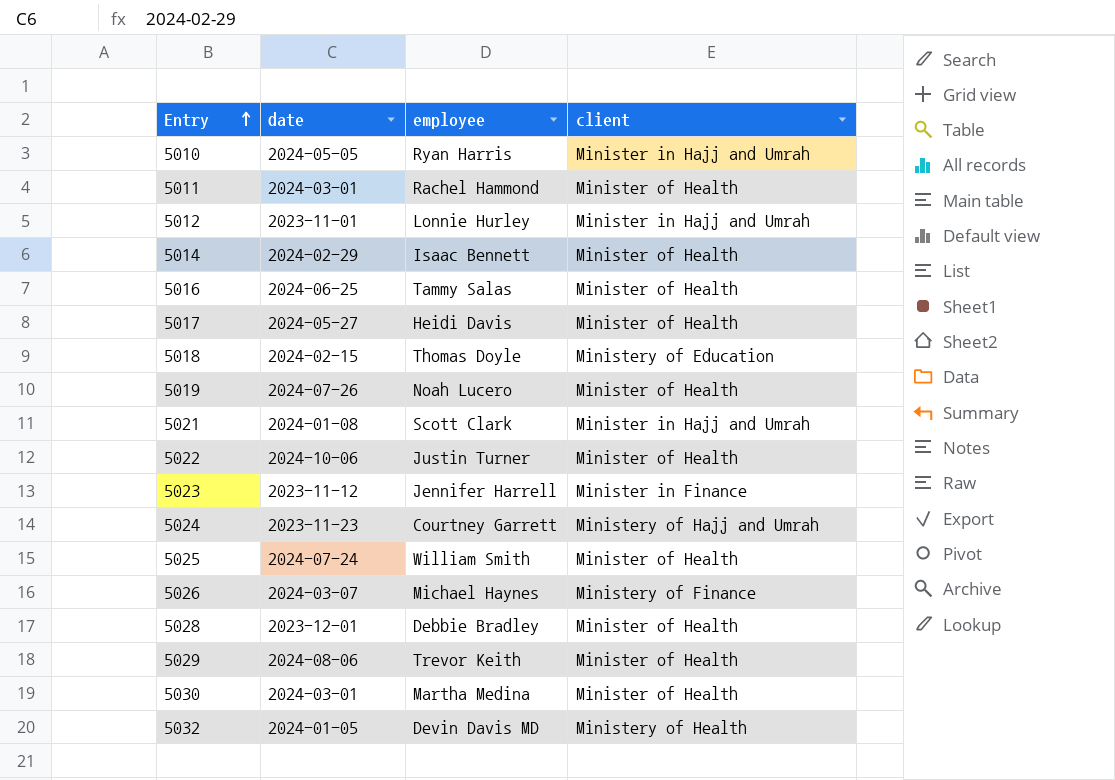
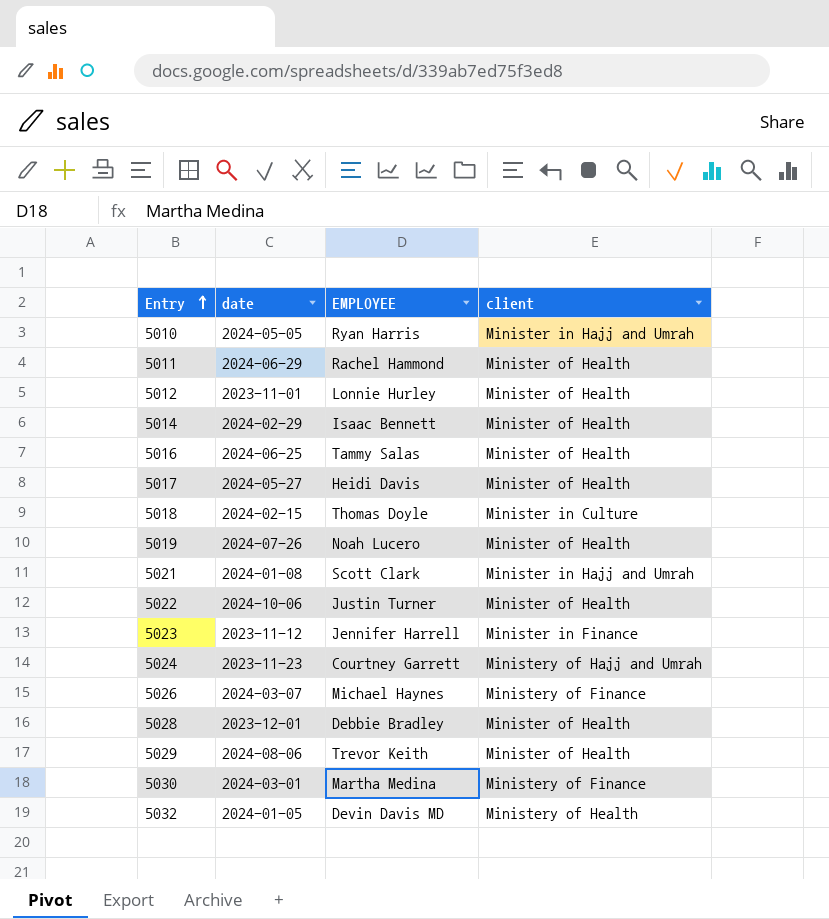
column name: employee -> EMPLOYEE
row 5025: 2024-07-24 | William Smith | Minister of Health -> none
5011 | date: 2024-03-01 -> 2024-06-29
5012 | client: Minister in Hajj and Umrah -> Minister of Health
5018 | client: Ministery of Education -> Minister in Culture
5030 | client: Minister of Health -> Ministery of Finance

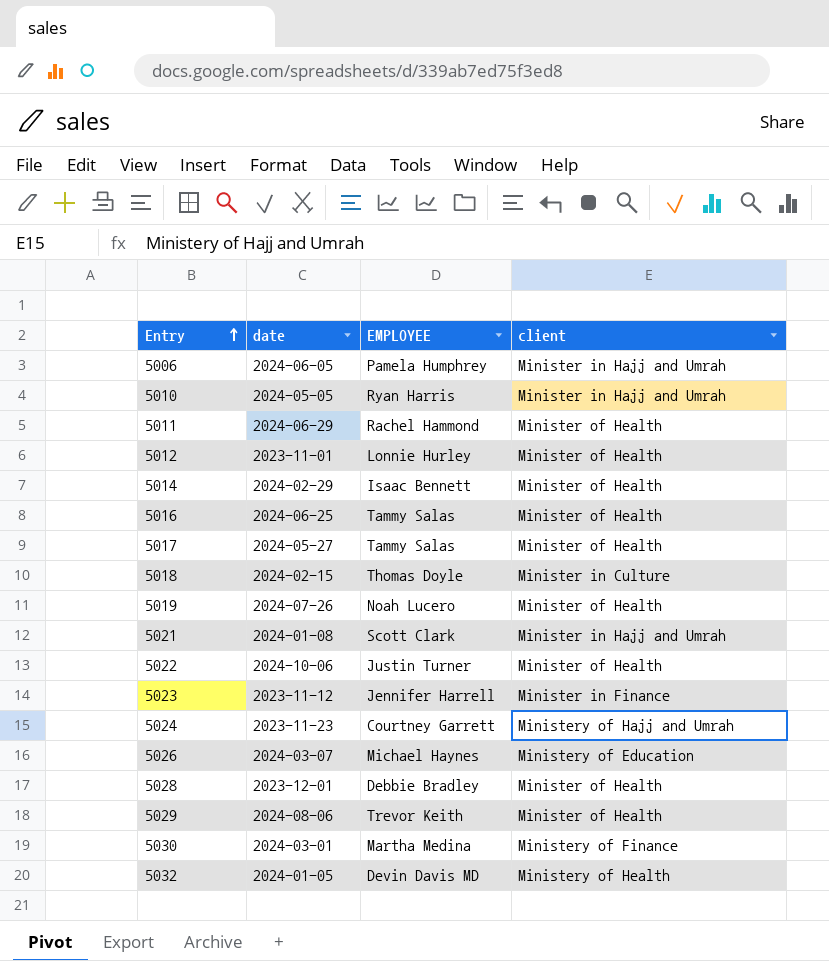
row 5006: none -> 2024-06-05 | Pamela Humphrey | Minister in Hajj and Umrah
5017 | EMPLOYEE: Heidi Davis -> Tammy Salas
5026 | client: Ministery of Finance -> Ministery of Education

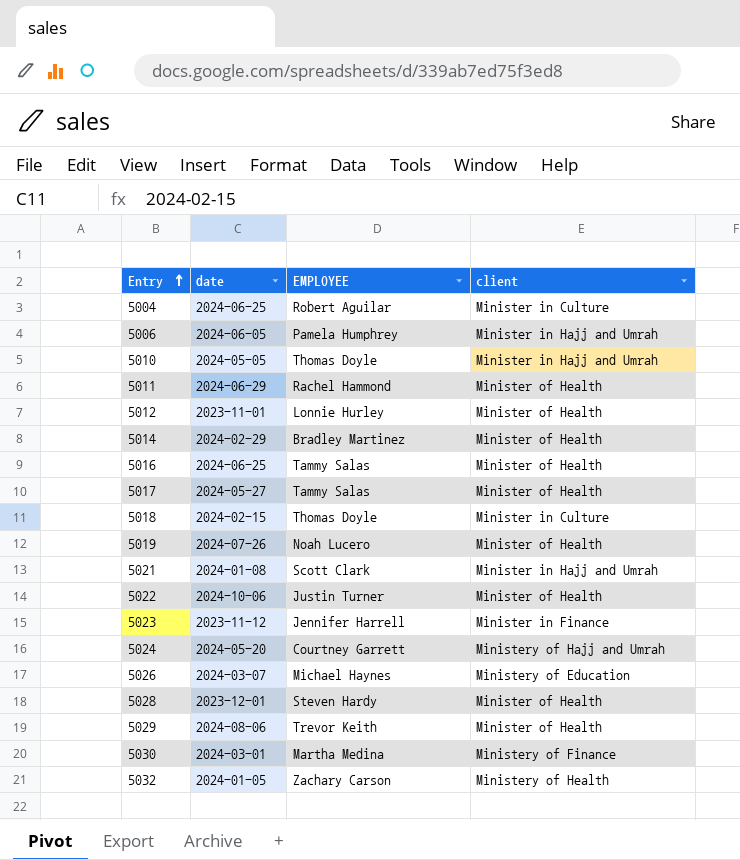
row 5004: none -> 2024-06-25 | Robert Aguilar | Minister in Culture
5010 | EMPLOYEE: Ryan Harris -> Thomas Doyle
5014 | EMPLOYEE: Isaac Bennett -> Bradley Martinez
5024 | date: 2023-11-23 -> 2024-05-20
5028 | EMPLOYEE: Debbie Bradley -> Steven Hardy
5032 | EMPLOYEE: Devin Davis MD -> Zachary Carson

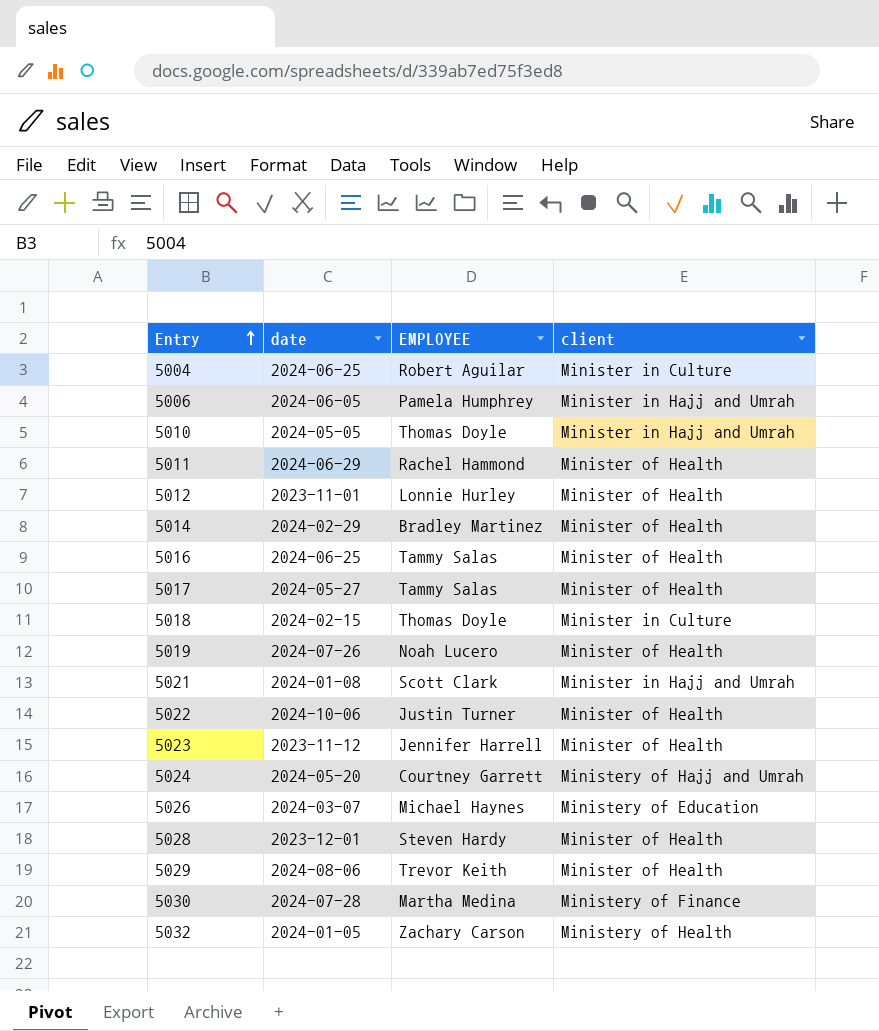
5023 | client: Minister in Finance -> Minister of Health
5030 | date: 2024-03-01 -> 2024-07-28

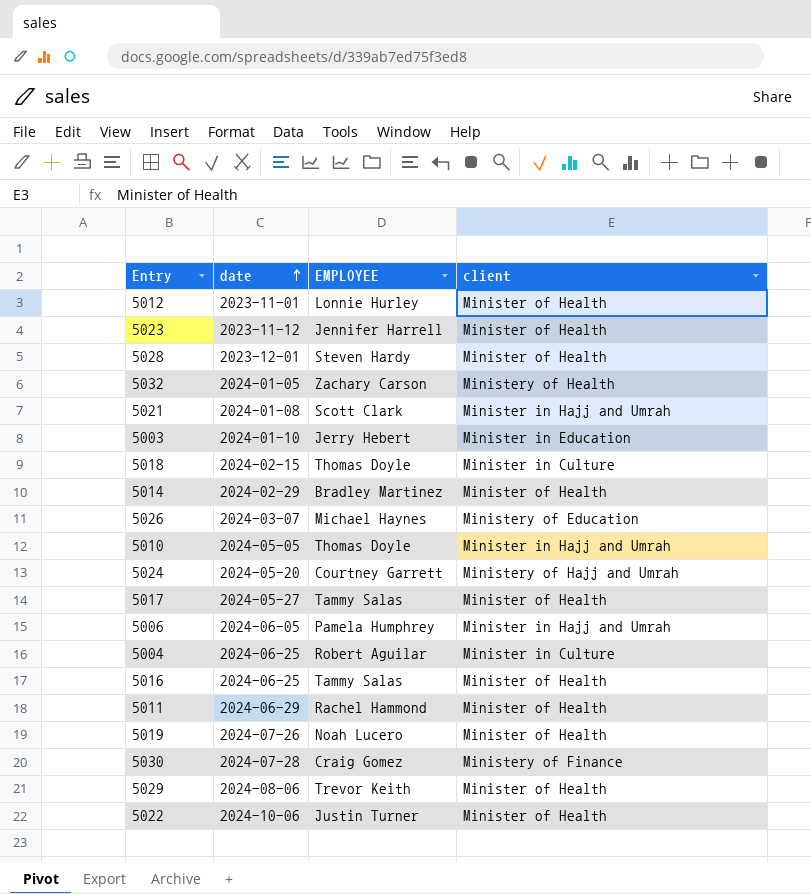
row order: Entry ascending -> date ascending
row 5003: none -> 2024-01-10 | Jerry Hebert | Minister in Education
5030 | EMPLOYEE: Martha Medina -> Craig Gomez

